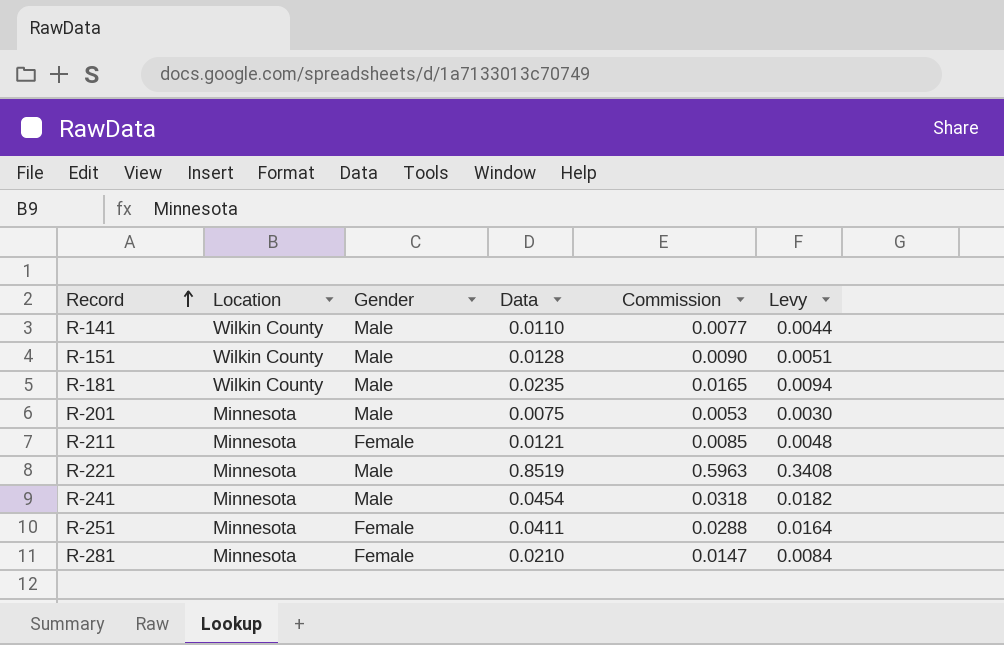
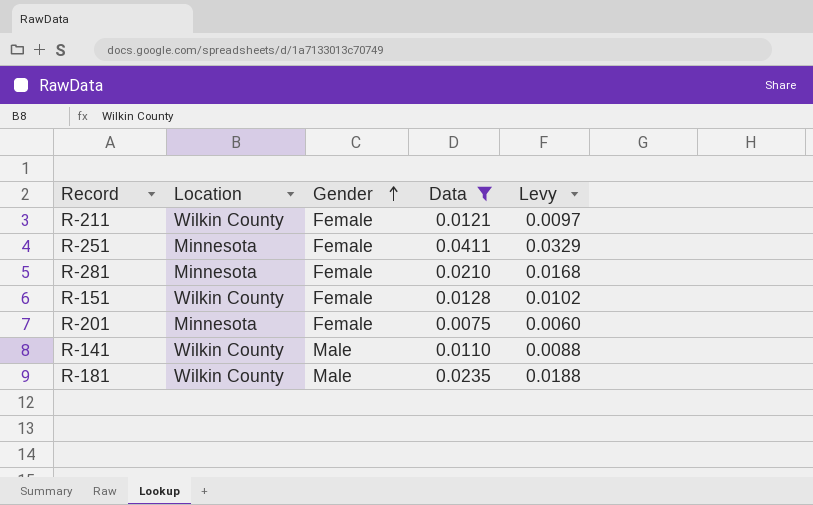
filter: none -> Data <= 0.0411
row order: Record ascending -> Gender ascending
column Commission | formula: [Data] * 0.7 -> none
column Levy | formula: [Data] * 0.4 -> [Data] * 0.8
R-211 | Location: Minnesota -> Wilkin County
R-151 | Gender: Male -> Female
R-201 | Gender: Male -> Female

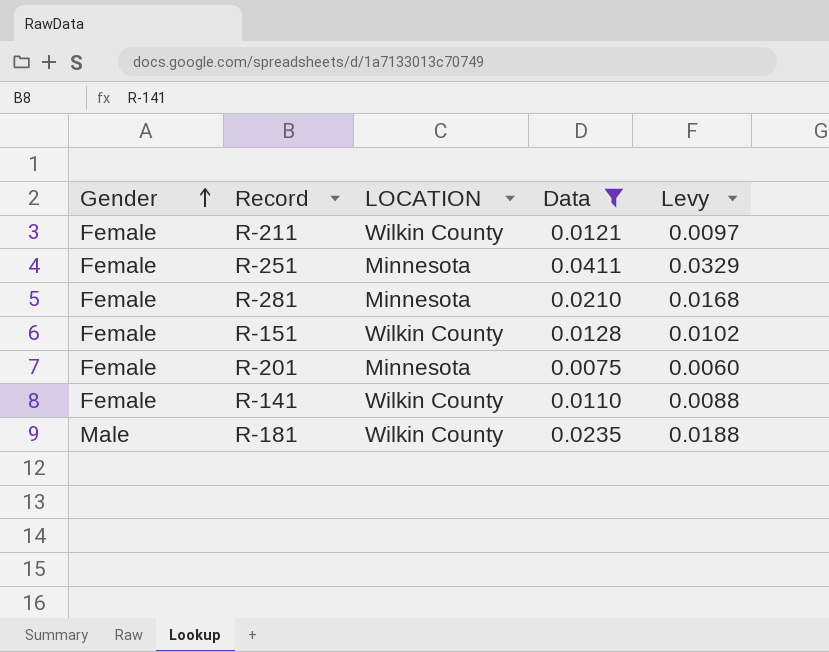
column Gender | position: 3 -> 1
column name: Location -> LOCATION
R-141 | Gender: Male -> Female

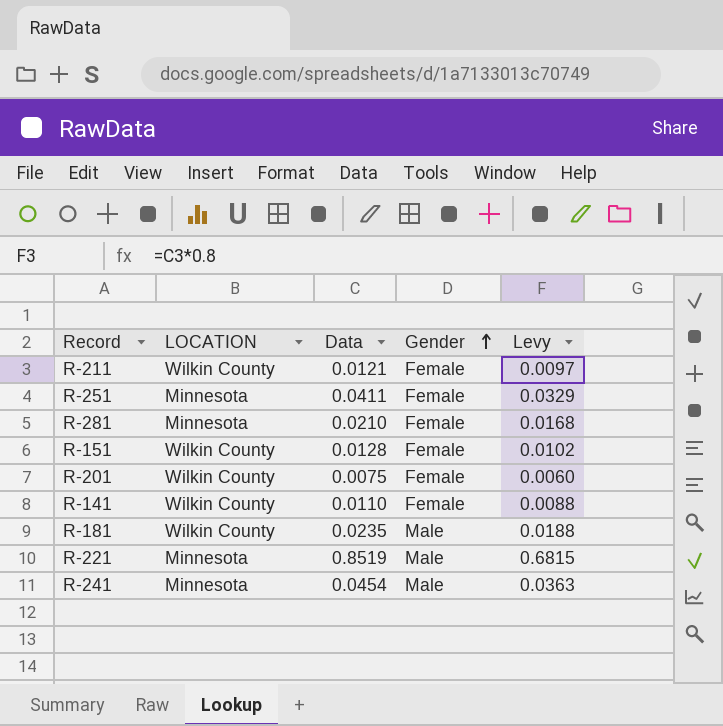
filter: Data <= 0.0411 -> none
column Gender | position: 1 -> 4
R-201 | LOCATION: Minnesota -> Wilkin County

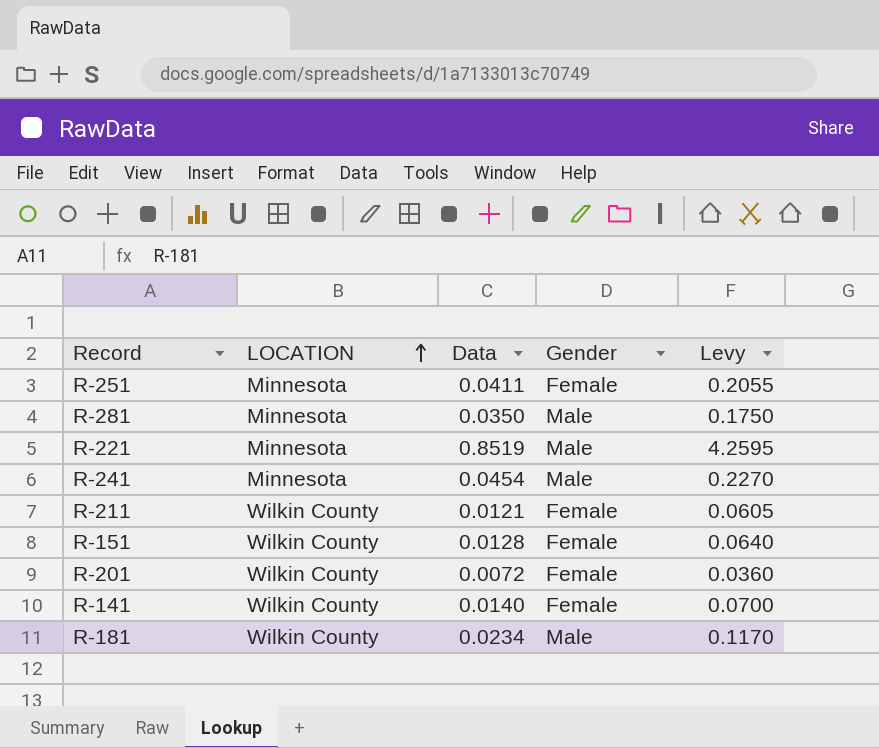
row order: Gender ascending -> LOCATION ascending
column Levy | formula: [Data] * 0.8 -> [Data] * 5
R-281 | Data: 0.0210 -> 0.0350
R-281 | Gender: Female -> Male
R-201 | Data: 0.0075 -> 0.0072
R-141 | Data: 0.0110 -> 0.0140
R-181 | Data: 0.0235 -> 0.0234

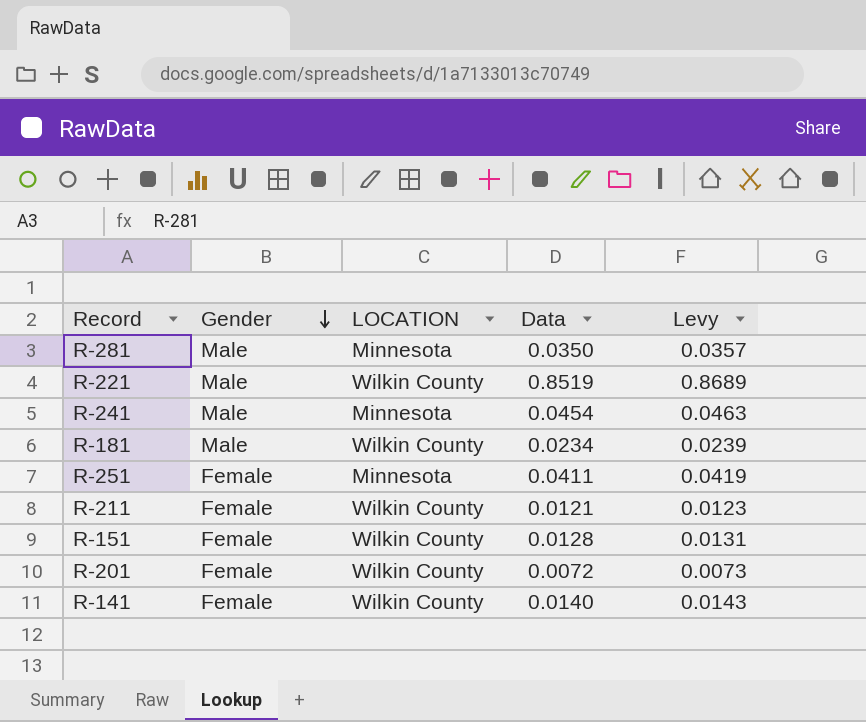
row order: LOCATION ascending -> Gender descending
column Gender | position: 4 -> 2
column Levy | formula: [Data] * 5 -> [Data] * 1.02
R-221 | LOCATION: Minnesota -> Wilkin County

